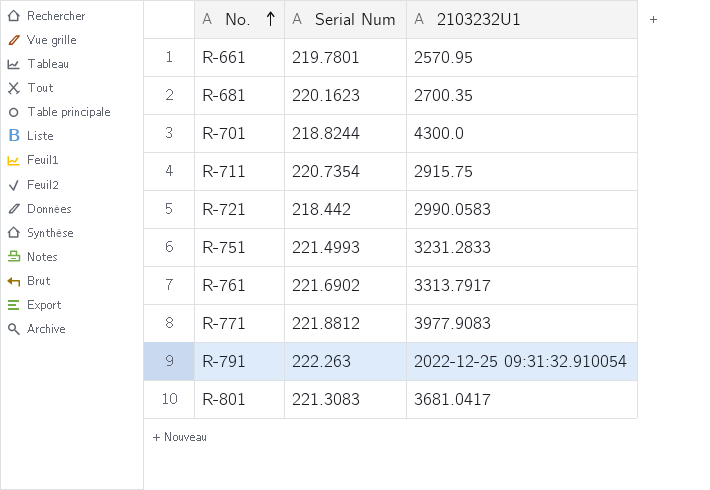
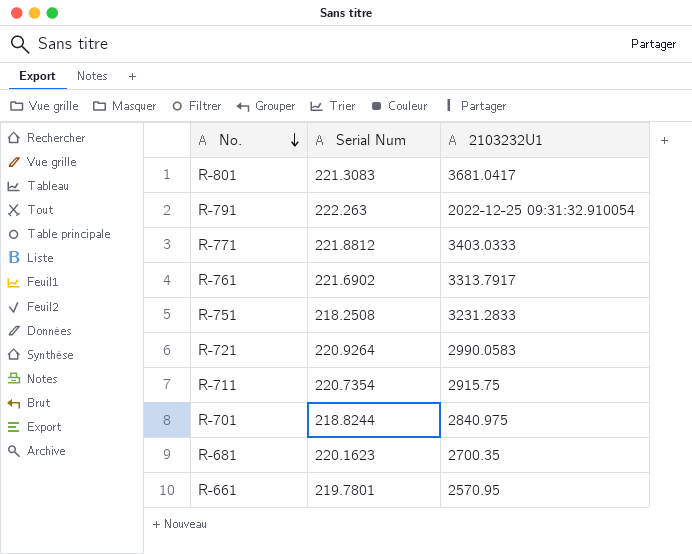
row order: No. ascending -> No. descending
R-771 | 2103232U1: 3977.9083 -> 3403.0333
R-751 | Serial Num: 221.4993 -> 218.2508
R-721 | Serial Num: 218.442 -> 220.9264
R-701 | 2103232U1: 4300.0 -> 2840.975

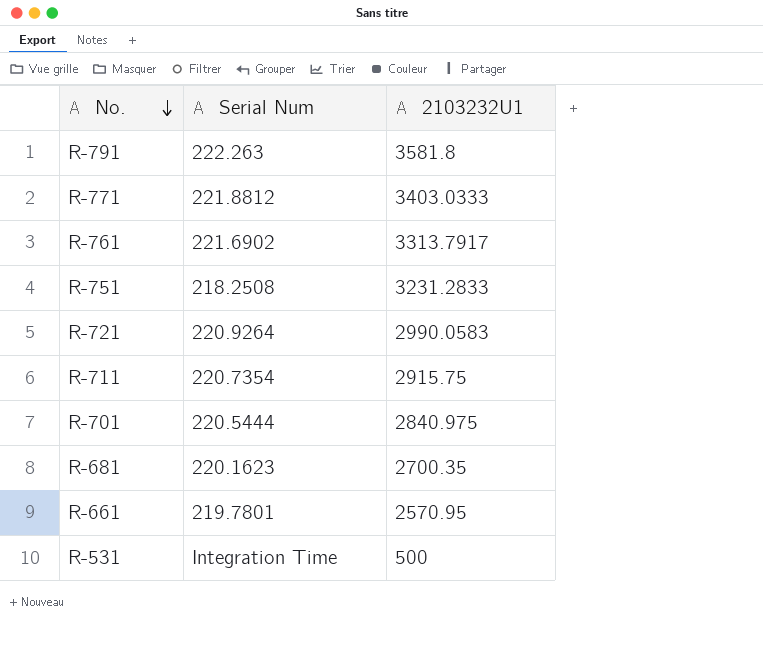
row R-801: 221.3083 | 3681.0417 -> none
R-791 | 2103232U1: 2022-12-25 09:31:32.910054 -> 3581.8
R-701 | Serial Num: 218.8244 -> 220.5444
row R-531: none -> Integration Time | 500

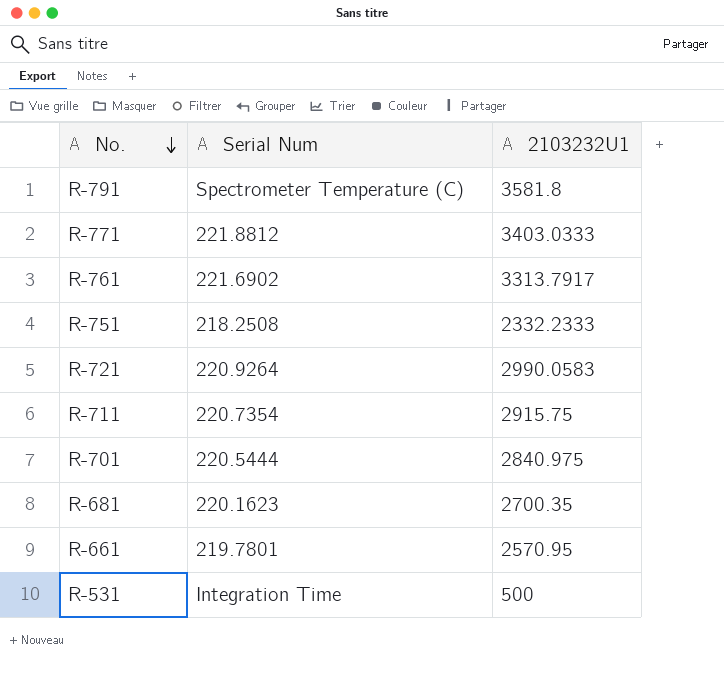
R-791 | Serial Num: 222.263 -> Spectrometer Temperature (C)
R-751 | 2103232U1: 3231.2833 -> 2332.2333

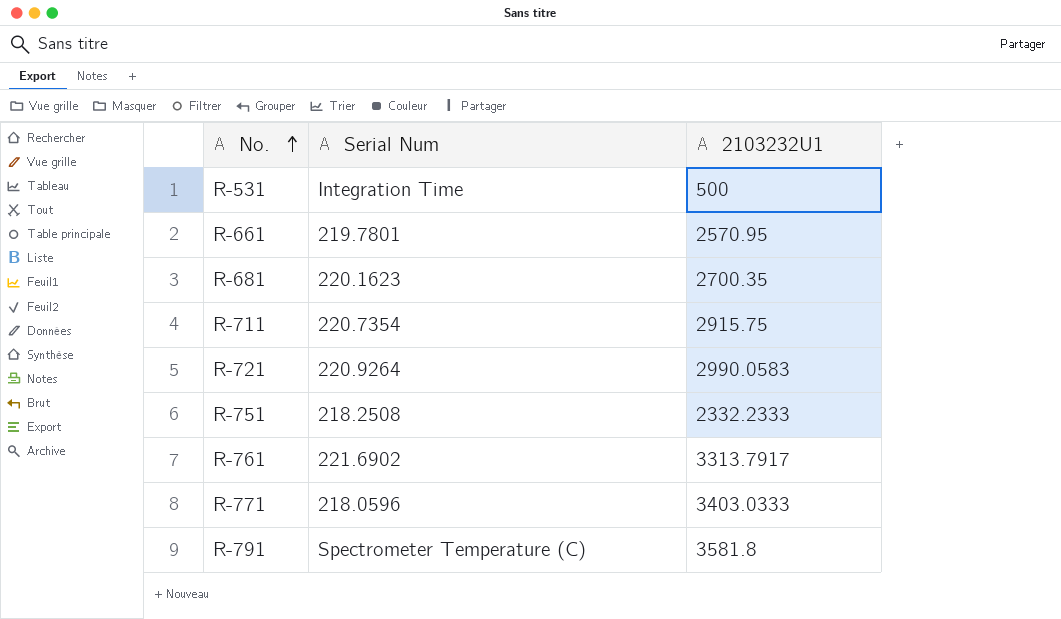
row order: No. descending -> No. ascending
row R-701: 220.5444 | 2840.975 -> none
R-771 | Serial Num: 221.8812 -> 218.0596

